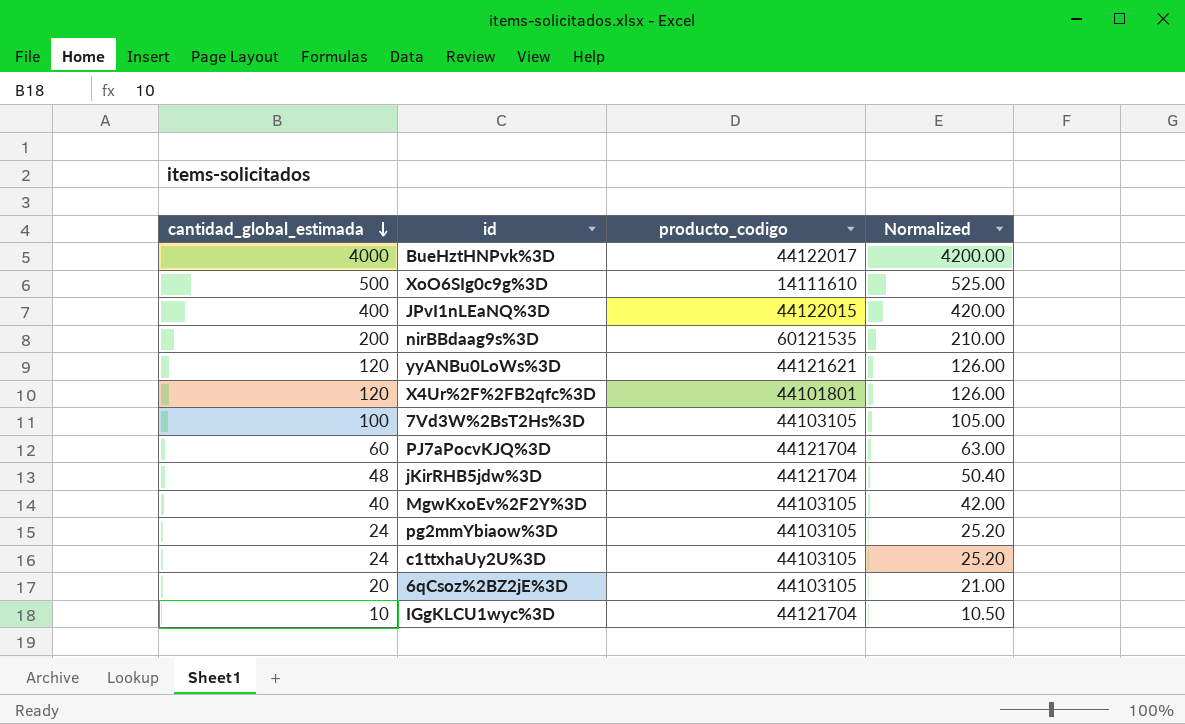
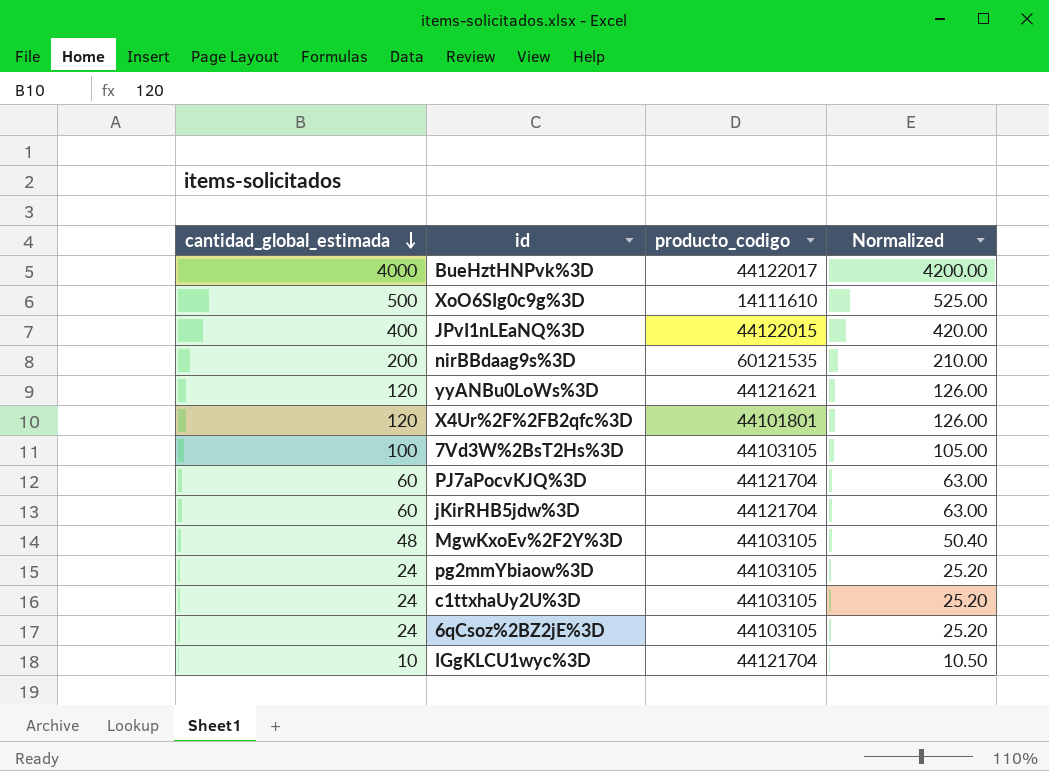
jKirRHB5jdw%3D | cantidad_global_estimada: 48 -> 60
jKirRHB5jdw%3D | Normalized: 50.40 -> 63.00
MgwKxoEv%2F2Y%3D | cantidad_global_estimada: 40 -> 48
MgwKxoEv%2F2Y%3D | Normalized: 42.00 -> 50.40
6qCsoz%2BZ2jE%3D | cantidad_global_estimada: 20 -> 24
6qCsoz%2BZ2jE%3D | Normalized: 21.00 -> 25.20

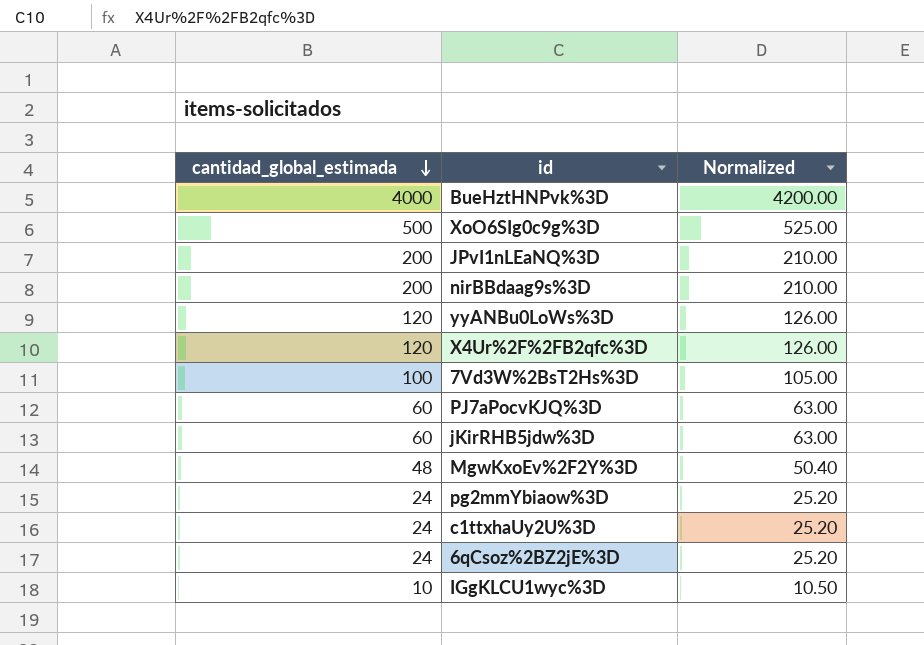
column producto_codigo | position: 3 -> none
JPvI1nLEaNQ%3D | cantidad_global_estimada: 400 -> 200
JPvI1nLEaNQ%3D | Normalized: 420.00 -> 210.00

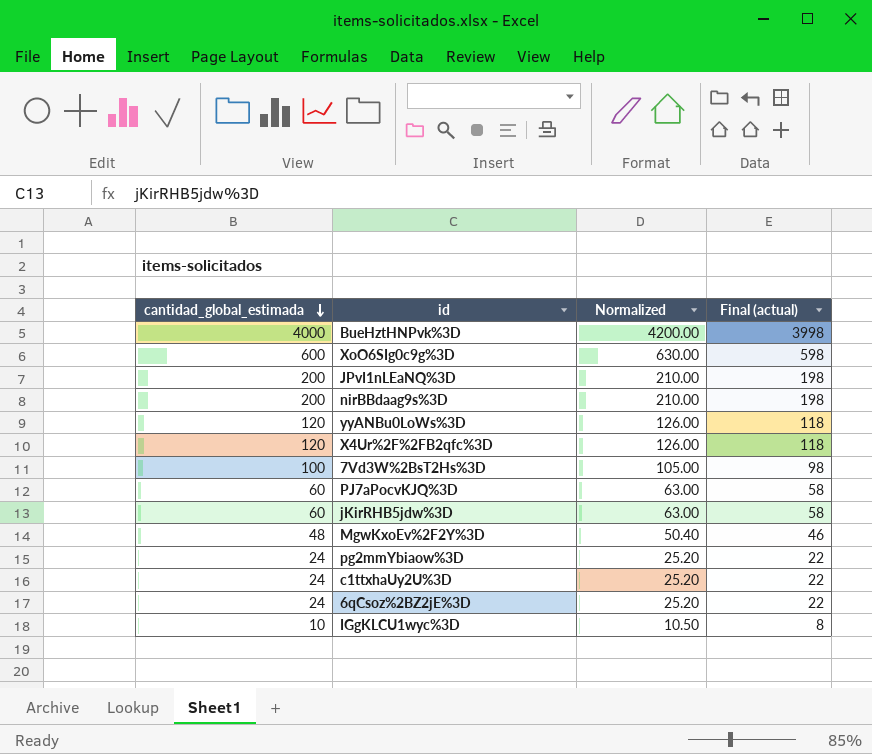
column Final (actual) | formula: none -> [cantidad_global_estimada] - 2
XoO6SIg0c9g%3D | cantidad_global_estimada: 500 -> 600
XoO6SIg0c9g%3D | Normalized: 525.00 -> 630.00

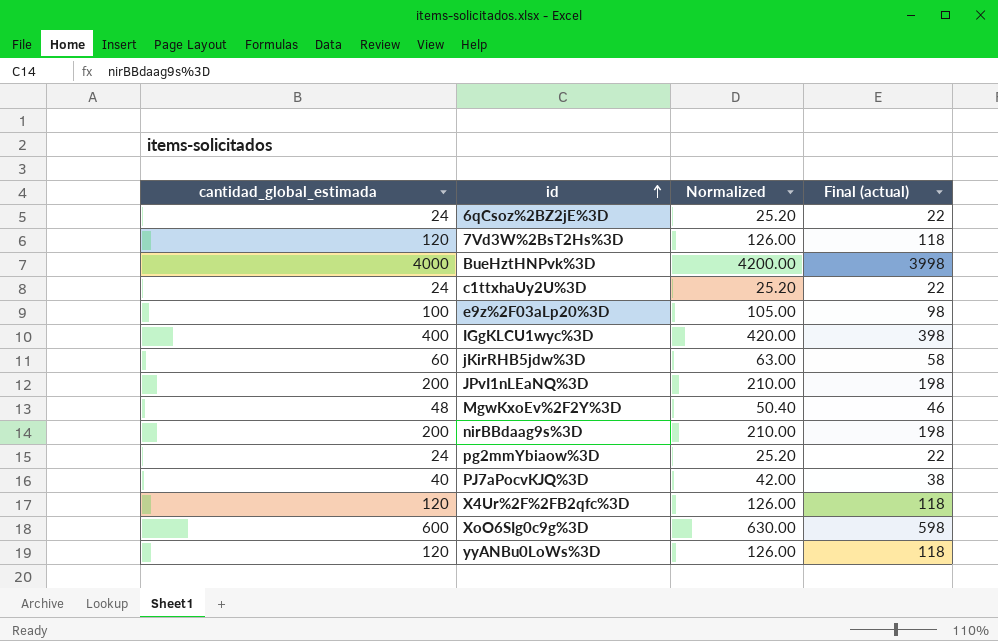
row order: cantidad_global_estimada descending -> id ascending
7Vd3W%2BsT2Hs%3D | cantidad_global_estimada: 100 -> 120
7Vd3W%2BsT2Hs%3D | Normalized: 105.00 -> 126.00
7Vd3W%2BsT2Hs%3D | Final (actual): 98 -> 118
row e9z%2F03aLp20%3D: none -> 100 | 105.00 | 98
IGgKLCU1wyc%3D | cantidad_global_estimada: 10 -> 400
IGgKLCU1wyc%3D | Normalized: 10.50 -> 420.00
IGgKLCU1wyc%3D | Final (actual): 8 -> 398
PJ7aPocvKJQ%3D | cantidad_global_estimada: 60 -> 40
PJ7aPocvKJQ%3D | Normalized: 63.00 -> 42.00
PJ7aPocvKJQ%3D | Final (actual): 58 -> 38

